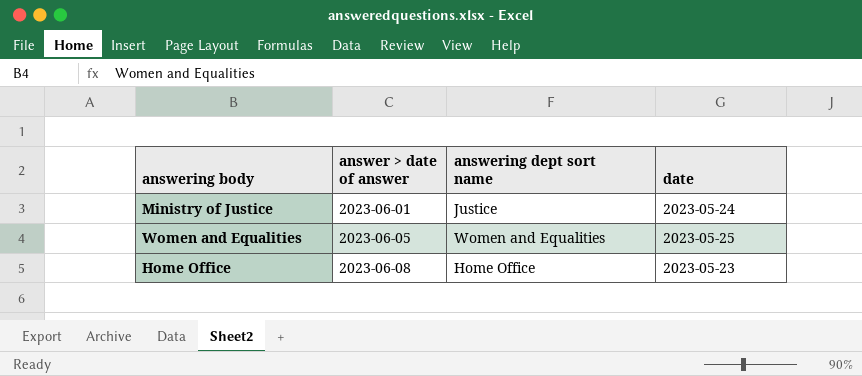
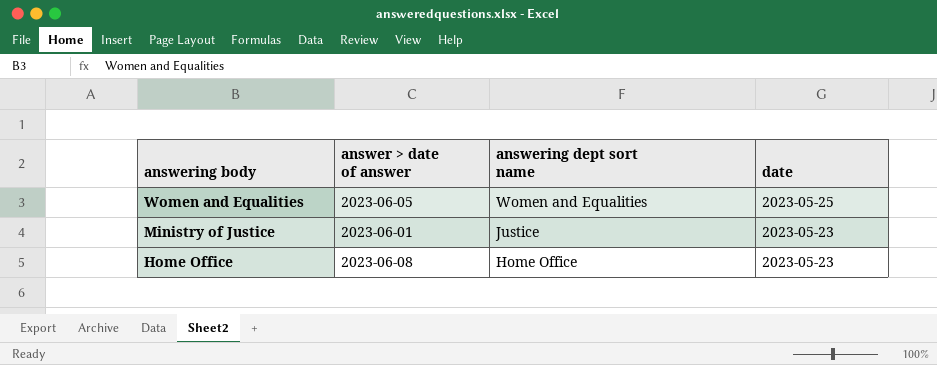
row order: answer > date of answer ascending -> answering body descending
Ministry of Justice | date: 2023-05-24 -> 2023-05-23

